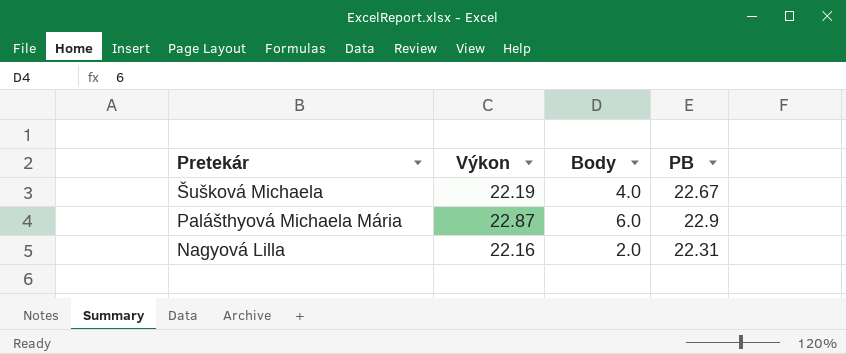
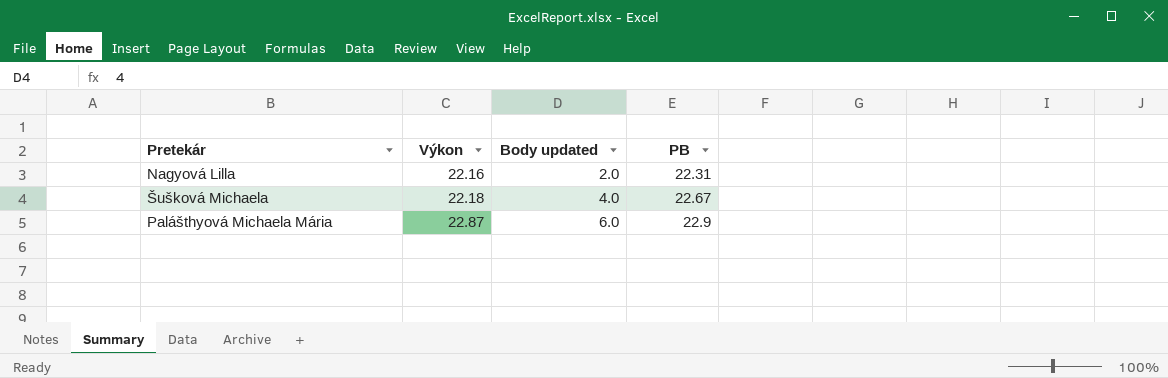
row order: Pretekár descending -> Výkon ascending
column name: Body -> Body updated
Šušková Michaela | Výkon: 22.19 -> 22.18

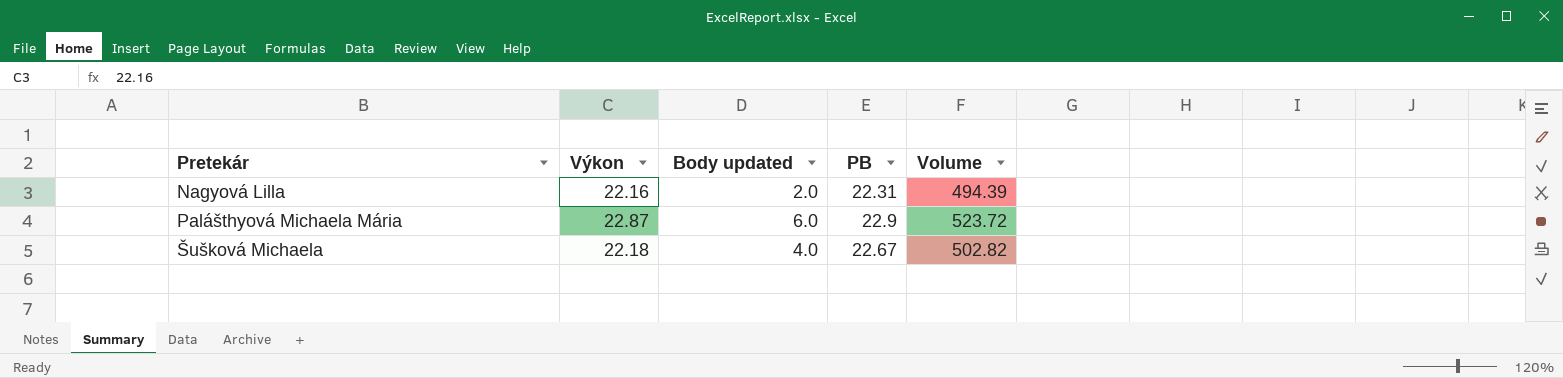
row order: Výkon ascending -> Pretekár ascending
column Volume | formula: none -> [Výkon] * [PB]

